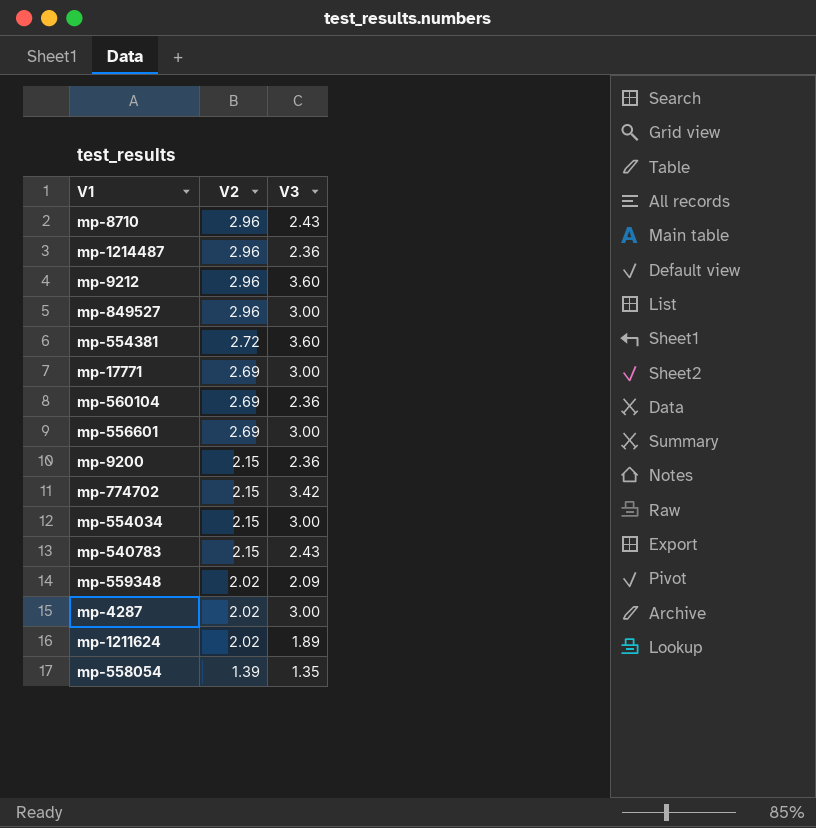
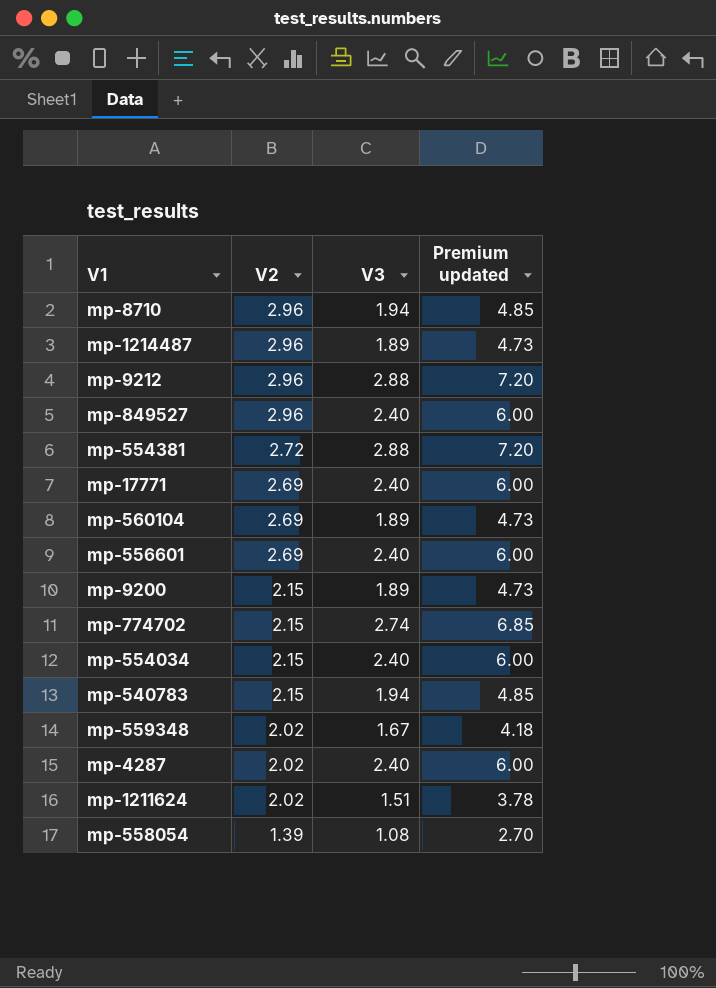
column Premium updated | formula: none -> [V3] * 2.5
mp-8710 | V3: 2.43 -> 1.94
mp-1214487 | V3: 2.36 -> 1.89
mp-9212 | V3: 3.60 -> 2.88
mp-849527 | V3: 3.00 -> 2.40
mp-554381 | V3: 3.60 -> 2.88
mp-17771 | V3: 3.00 -> 2.40
mp-560104 | V3: 2.36 -> 1.89
mp-556601 | V3: 3.00 -> 2.40
mp-9200 | V3: 2.36 -> 1.89
mp-774702 | V3: 3.42 -> 2.74
mp-554034 | V3: 3.00 -> 2.40
mp-540783 | V3: 2.43 -> 1.94
mp-559348 | V3: 2.09 -> 1.67
mp-4287 | V3: 3.00 -> 2.40
mp-1211624 | V3: 1.89 -> 1.51
mp-558054 | V3: 1.35 -> 1.08

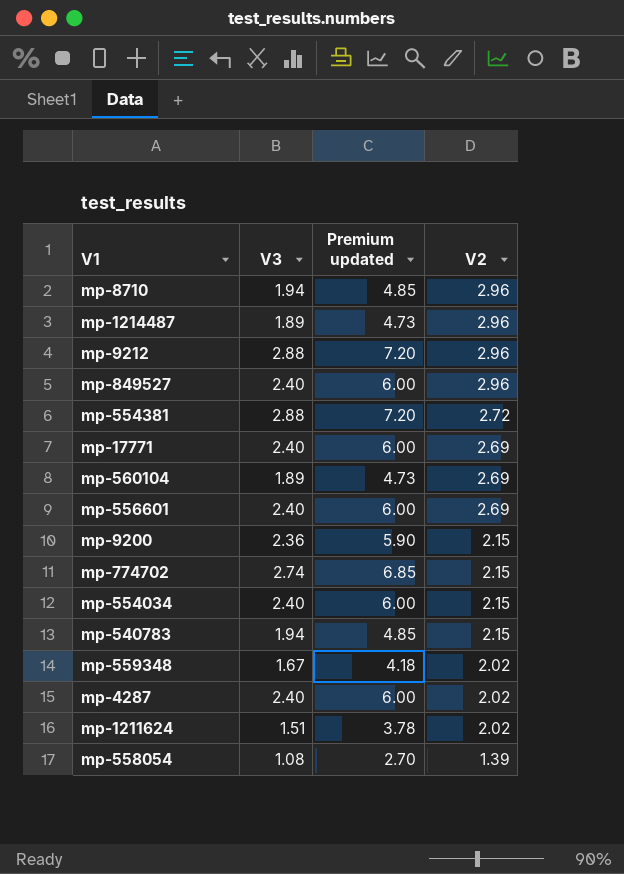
column V2 | position: 2 -> 4
mp-9200 | V3: 1.89 -> 2.36
mp-9200 | Premium updated: 4.73 -> 5.90

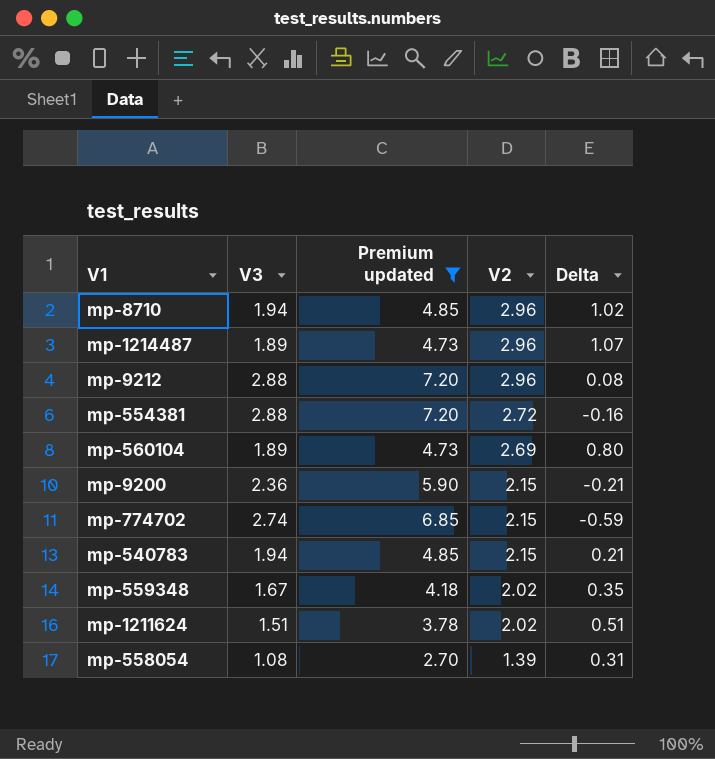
filter: none -> Premium updated != 6.00
column Delta | formula: none -> [V2] - [V3]

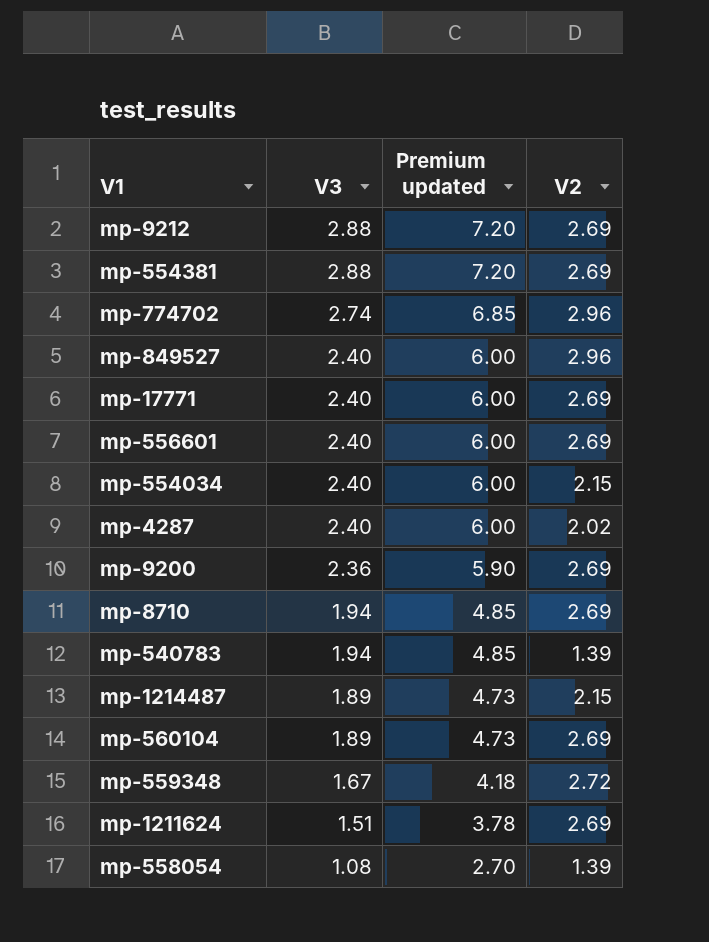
filter: Premium updated != 6.00 -> none
row order: V2 descending -> V3 descending
column Delta | formula: [V2] - [V3] -> none
mp-9212 | V2: 2.96 -> 2.69
mp-554381 | V2: 2.72 -> 2.69
mp-774702 | V2: 2.15 -> 2.96
mp-9200 | V2: 2.15 -> 2.69
mp-8710 | V2: 2.96 -> 2.69
mp-540783 | V2: 2.15 -> 1.39
mp-1214487 | V2: 2.96 -> 2.15
mp-559348 | V2: 2.02 -> 2.72
mp-1211624 | V2: 2.02 -> 2.69

